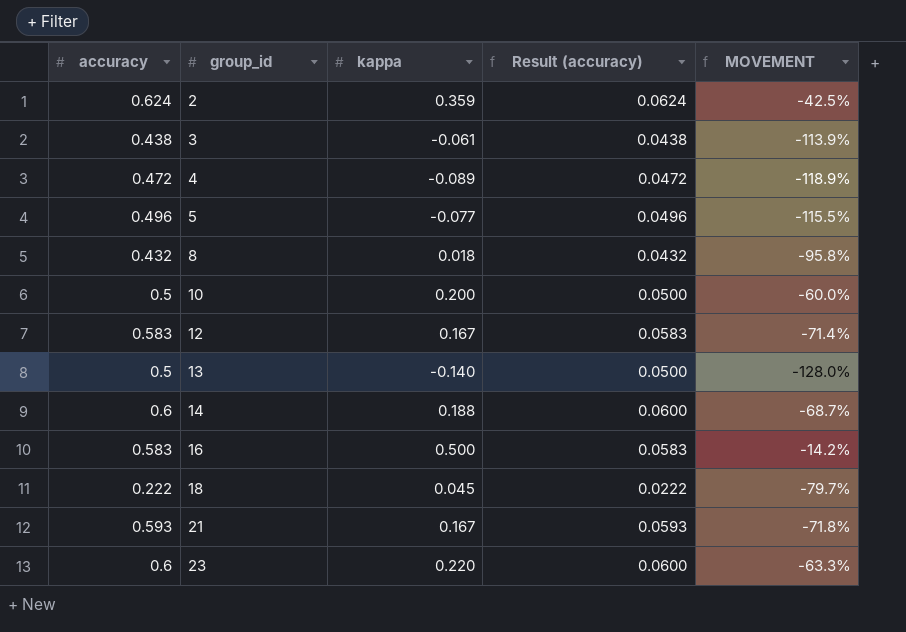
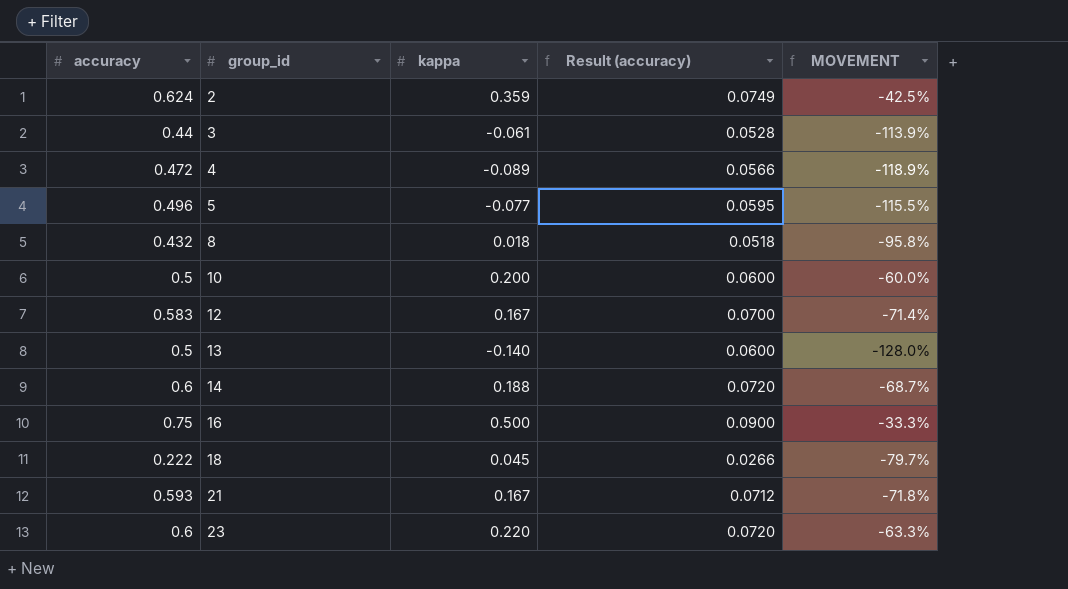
column Result (accuracy) | formula: [accuracy] * 0.1 -> [accuracy] * 0.12
3 | accuracy: 0.438 -> 0.44
16 | accuracy: 0.583 -> 0.75
16 | MOVEMENT: -14.2% -> -33.3%

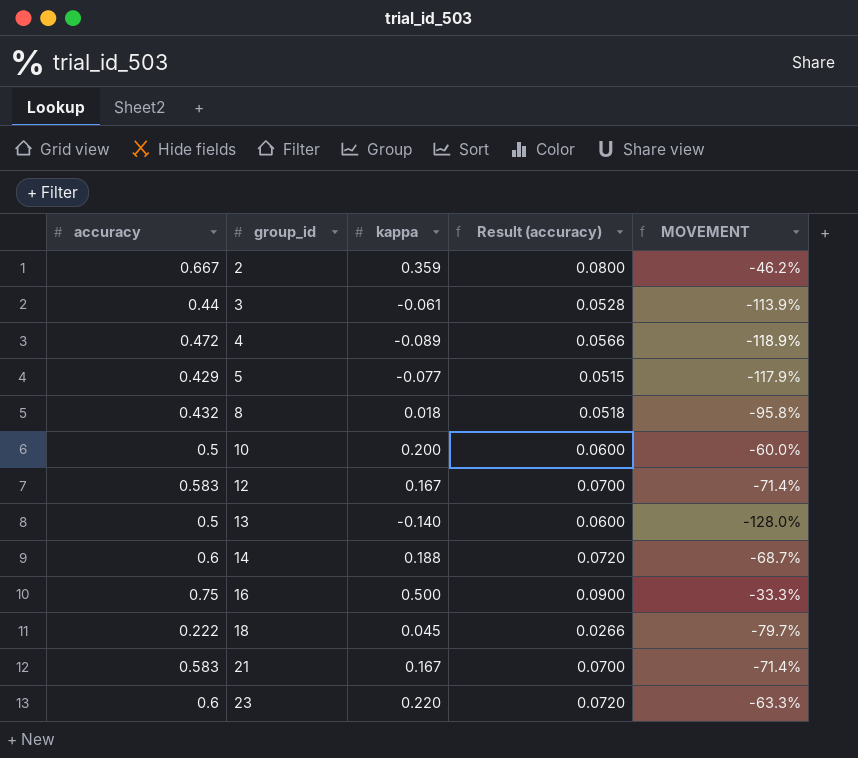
2 | accuracy: 0.624 -> 0.667
2 | Result (accuracy): 0.0749 -> 0.0800
2 | MOVEMENT: -42.5% -> -46.2%
5 | accuracy: 0.496 -> 0.429
5 | Result (accuracy): 0.0595 -> 0.0515
5 | MOVEMENT: -115.5% -> -117.9%
21 | accuracy: 0.593 -> 0.583
21 | Result (accuracy): 0.0712 -> 0.0700
21 | MOVEMENT: -71.8% -> -71.4%

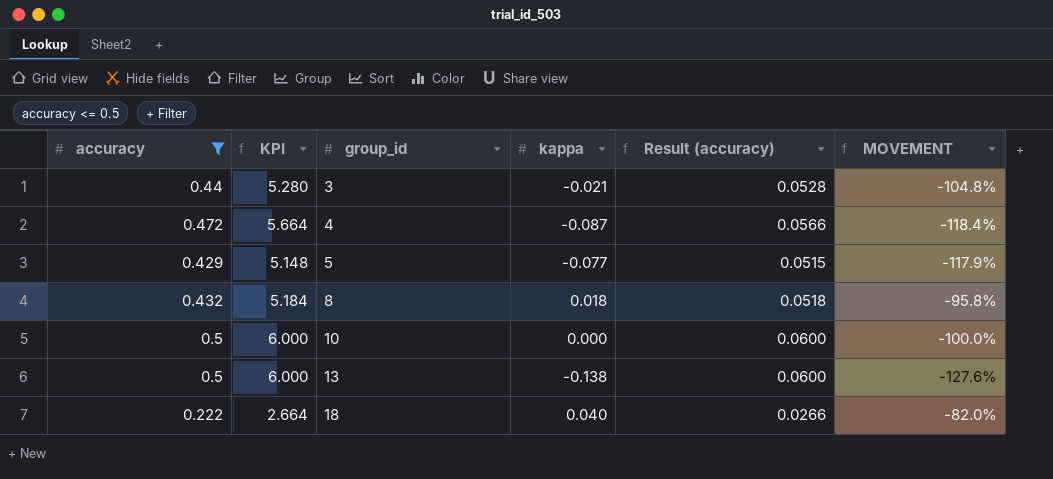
filter: none -> accuracy <= 0.5
column KPI | formula: none -> [accuracy] * 12
3 | kappa: -0.061 -> -0.021
3 | MOVEMENT: -113.9% -> -104.8%
4 | kappa: -0.089 -> -0.087
4 | MOVEMENT: -118.9% -> -118.4%
10 | kappa: 0.200 -> 0.000
10 | MOVEMENT: -60.0% -> -100.0%
13 | kappa: -0.140 -> -0.138
13 | MOVEMENT: -128.0% -> -127.6%
18 | kappa: 0.045 -> 0.040
18 | MOVEMENT: -79.7% -> -82.0%

